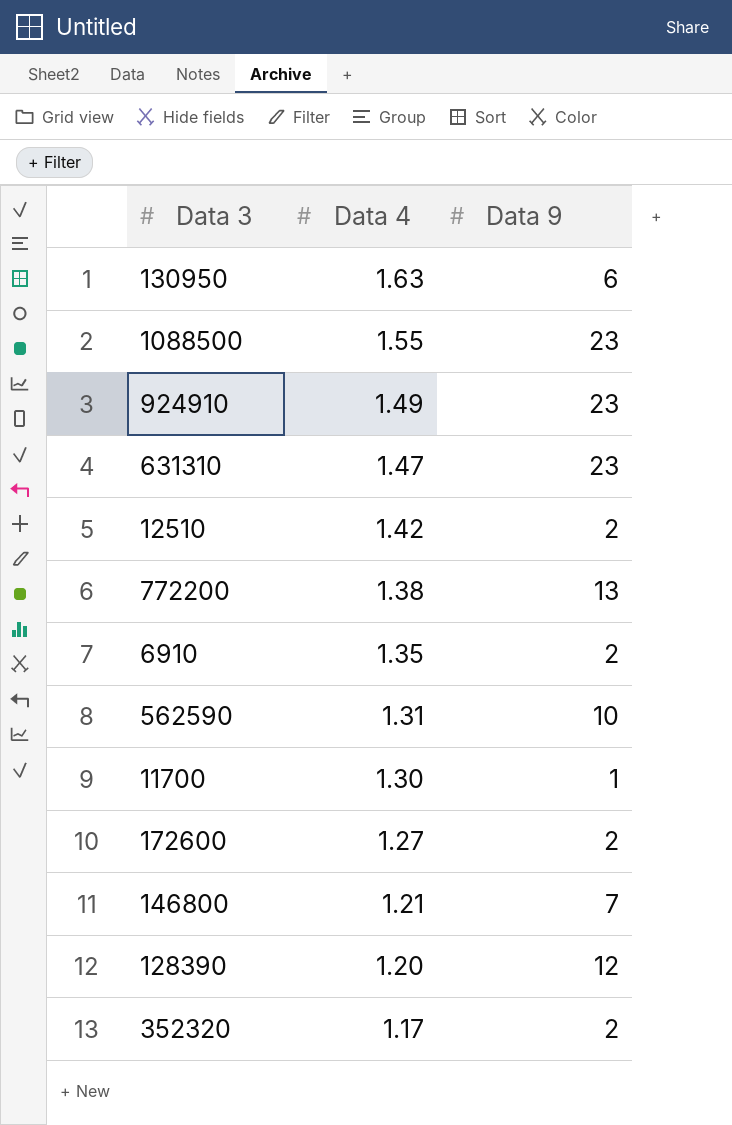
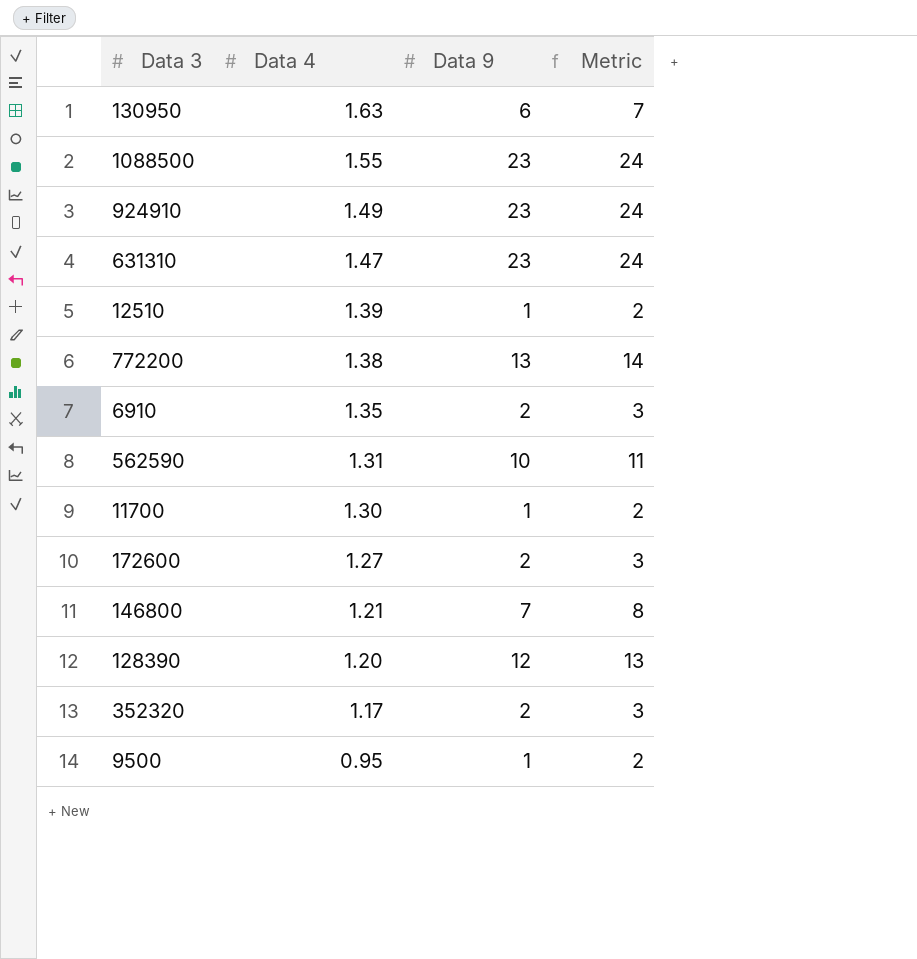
column Metric | formula: none -> [Data 9] + 1
12510 | Data 4: 1.42 -> 1.39
12510 | Data 9: 2 -> 1
row 9500: none -> 0.95 | 1 | 2

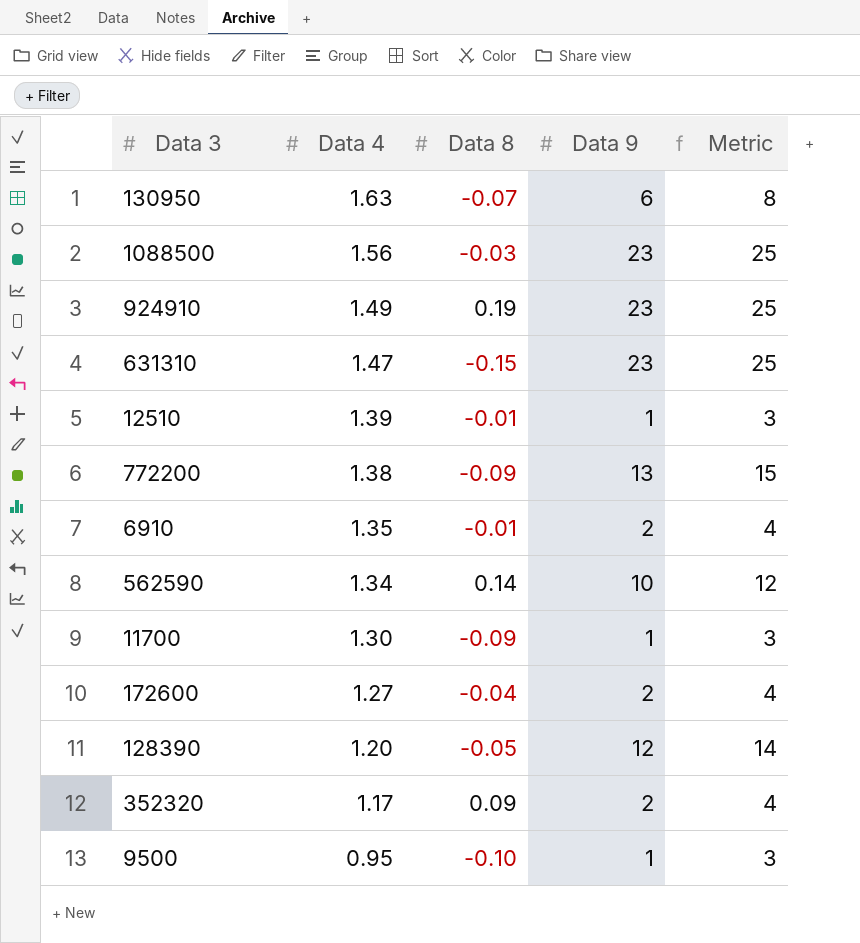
column Data 8 | position: none -> 3
column Metric | formula: [Data 9] + 1 -> [Data 9] + 2
row 146800: 1.21 | 7 | 8 -> none
1088500 | Data 4: 1.55 -> 1.56
562590 | Data 4: 1.31 -> 1.34

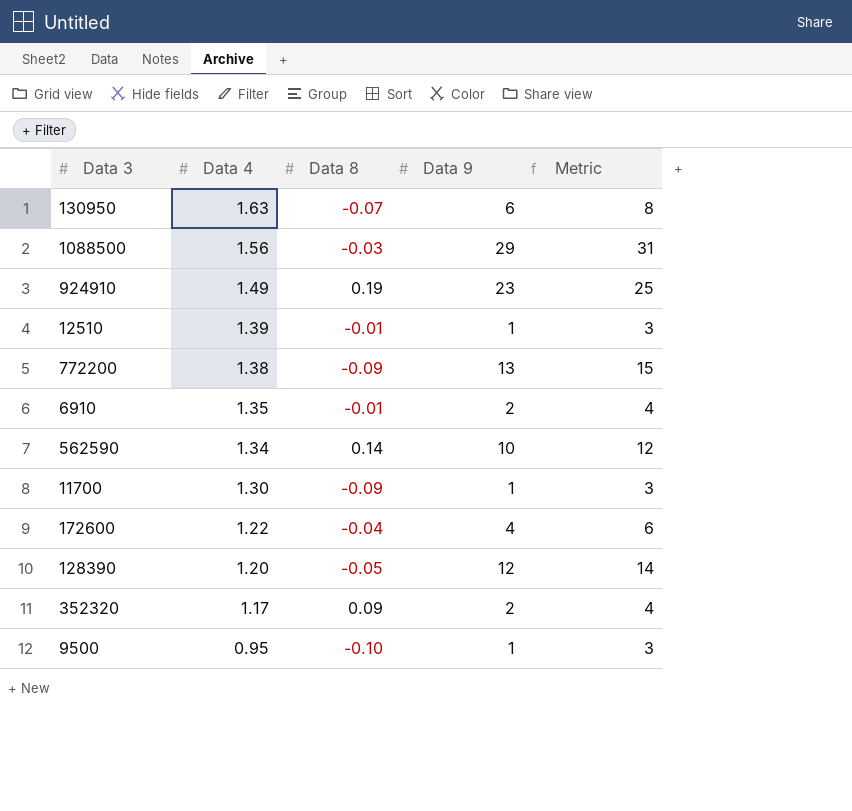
row 631310: 1.47 | -0.15 | 23 | 25 -> none
1088500 | Data 9: 23 -> 29
1088500 | Metric: 25 -> 31
172600 | Data 4: 1.27 -> 1.22
172600 | Data 9: 2 -> 4
172600 | Metric: 4 -> 6

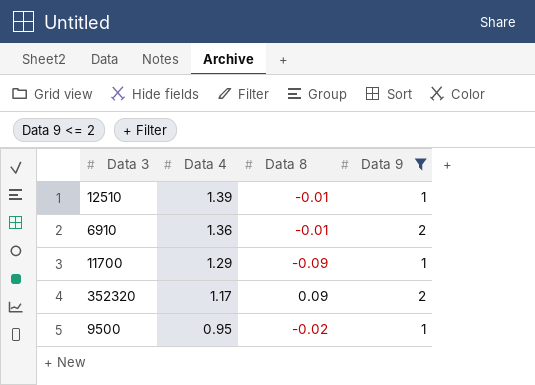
filter: none -> Data 9 <= 2
column Metric | formula: [Data 9] + 2 -> none
6910 | Data 4: 1.35 -> 1.36
11700 | Data 4: 1.30 -> 1.29
9500 | Data 8: -0.10 -> -0.02

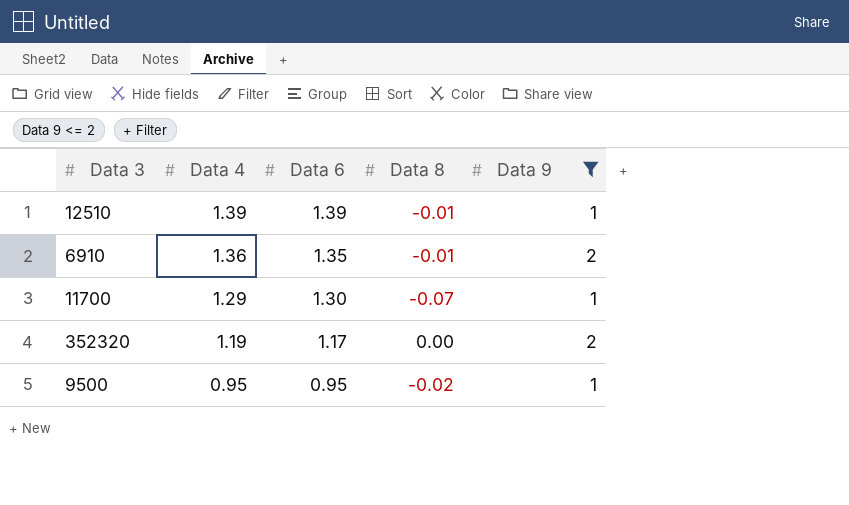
column Data 6 | position: none -> 3
11700 | Data 8: -0.09 -> -0.07
352320 | Data 4: 1.17 -> 1.19
352320 | Data 8: 0.09 -> 0.00

